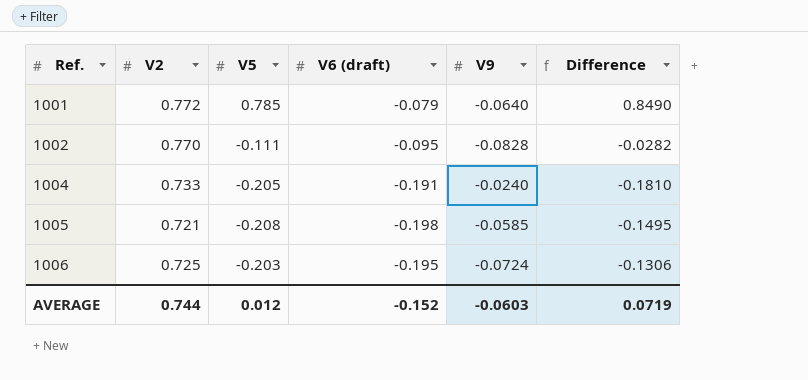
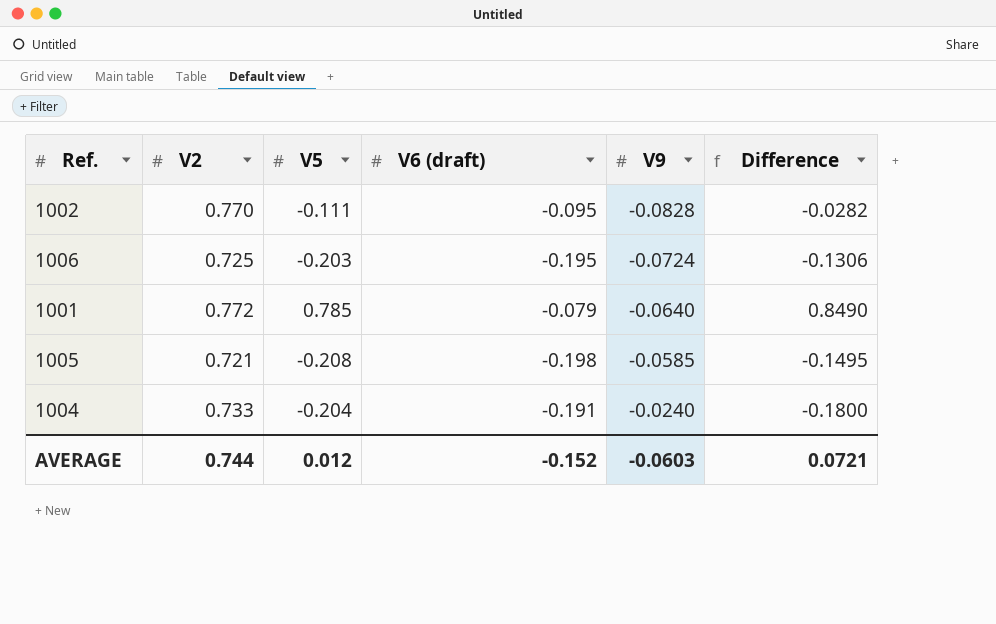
row order: Ref. ascending -> V9 ascending
1004 | V5: -0.205 -> -0.204
1004 | Difference: -0.1810 -> -0.1800
AVERAGE | Difference: 0.0719 -> 0.0721

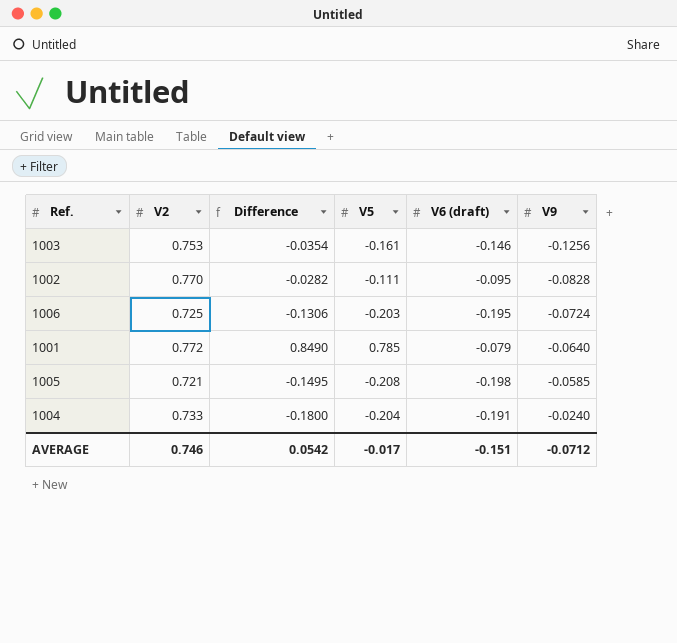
column Difference | position: 6 -> 3
row 1003: none -> 0.753 | -0.0354 | -0.161 | -0.146 | -0.1256
AVERAGE | V2: 0.744 -> 0.746
AVERAGE | Difference: 0.0721 -> 0.0542
AVERAGE | V5: 0.012 -> -0.017
AVERAGE | V6 (draft): -0.152 -> -0.151
AVERAGE | V9: -0.0603 -> -0.0712

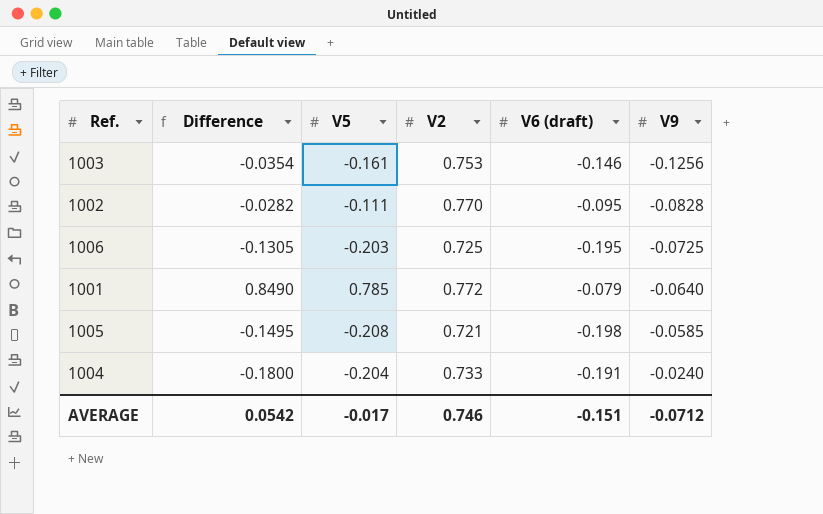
column V2 | position: 2 -> 4
1006 | Difference: -0.1306 -> -0.1305
1006 | V9: -0.0724 -> -0.0725

